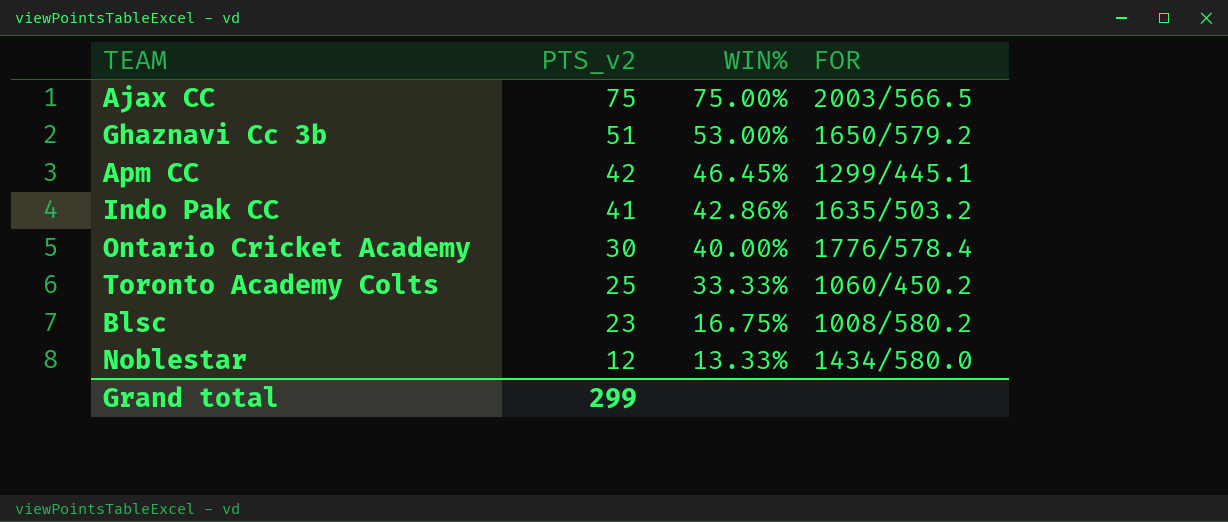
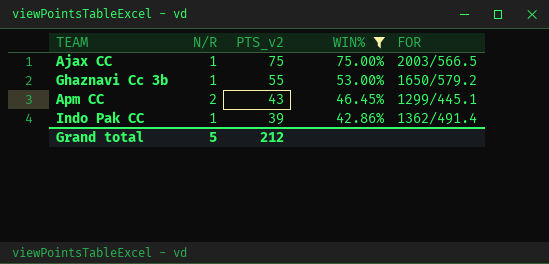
filter: none -> WIN% >= 42.86%
column N/R | position: none -> 2
Ghaznavi Cc 3b | PTS_v2: 51 -> 55
Apm CC | PTS_v2: 42 -> 43
Indo Pak CC | PTS_v2: 41 -> 39
Indo Pak CC | FOR: 1635/503.2 -> 1362/491.4
Grand total | PTS_v2: 299 -> 212

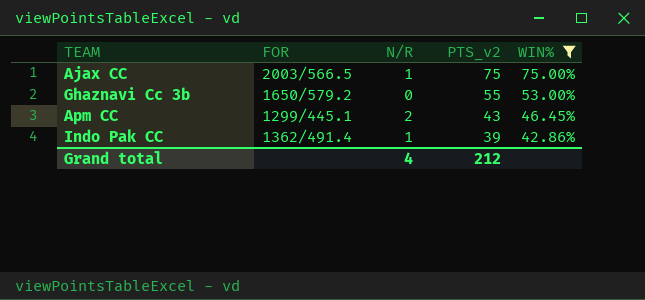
column FOR | position: 5 -> 2
Ghaznavi Cc 3b | N/R: 1 -> 0
Grand total | N/R: 5 -> 4

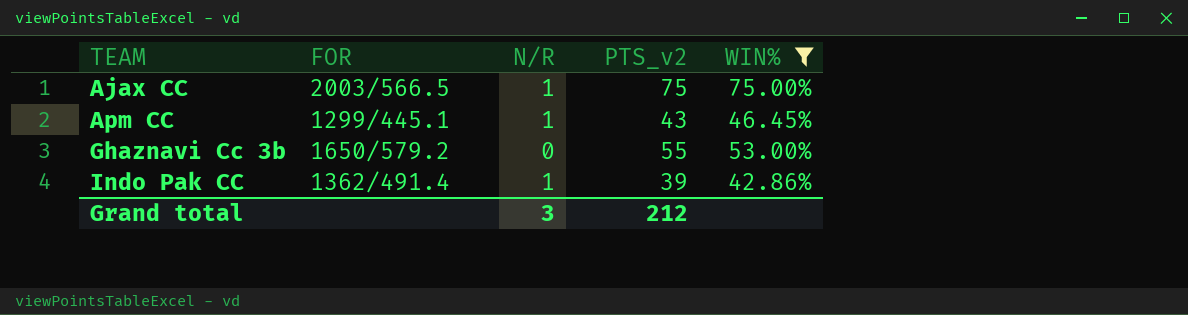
row order: PTS_v2 descending -> TEAM ascending
Apm CC | N/R: 2 -> 1
Grand total | N/R: 4 -> 3

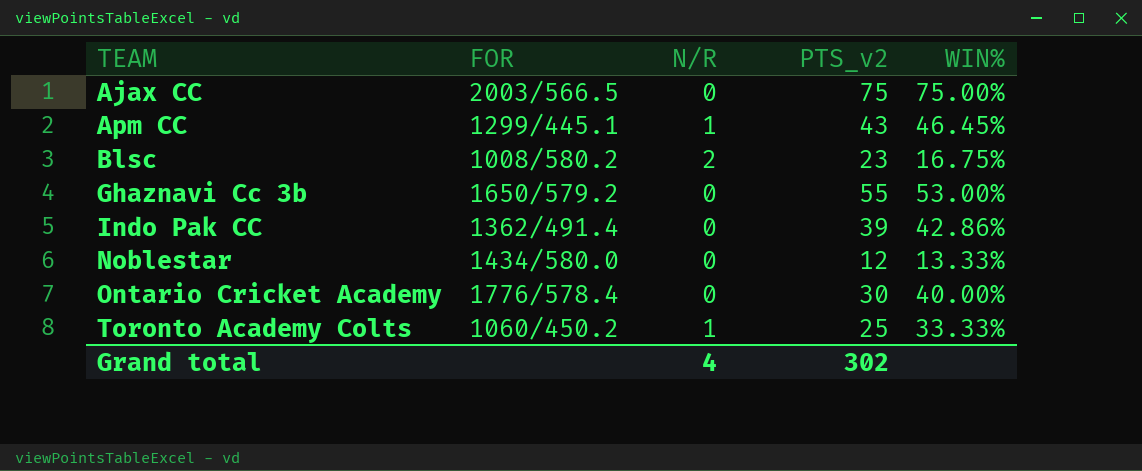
filter: WIN% >= 42.86% -> none
Ajax CC | N/R: 1 -> 0
Indo Pak CC | N/R: 1 -> 0
Grand total | N/R: 3 -> 4
Grand total | PTS_v2: 212 -> 302

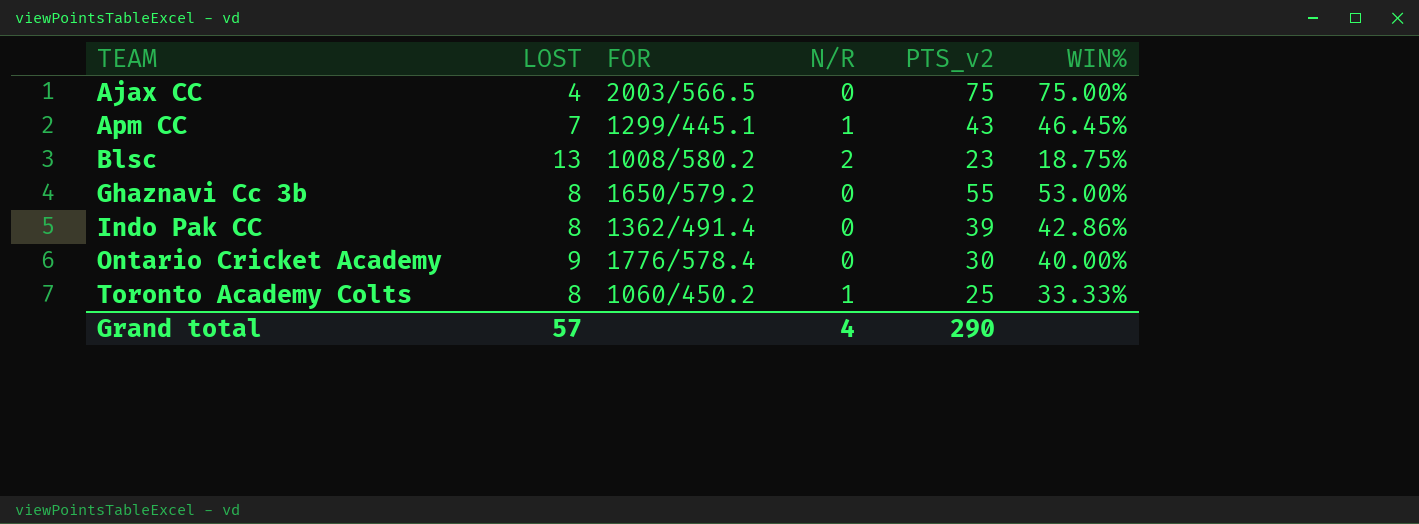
column LOST | position: none -> 2
row Noblestar: 1434/580.0 | 0 | 12 | 13.33% -> none
Blsc | WIN%: 16.75% -> 18.75%
Grand total | PTS_v2: 302 -> 290

